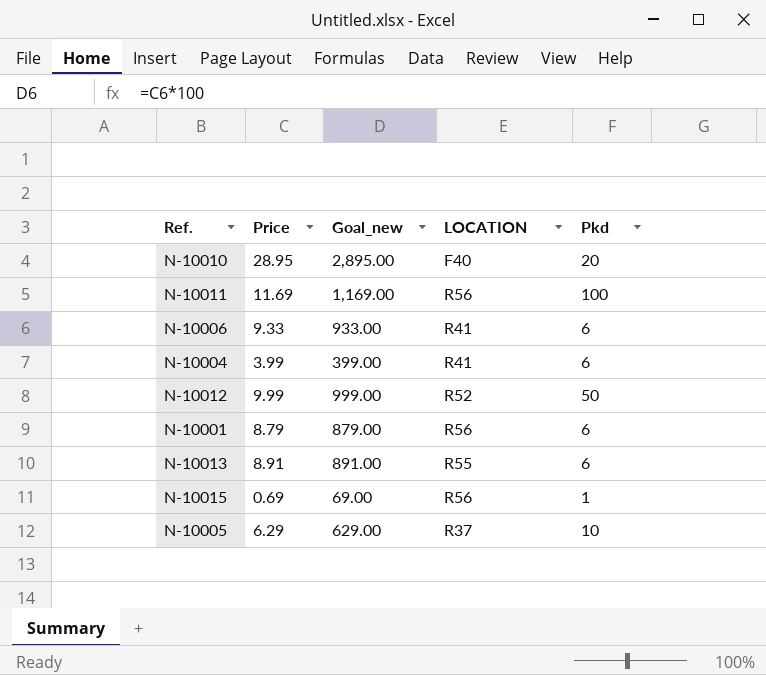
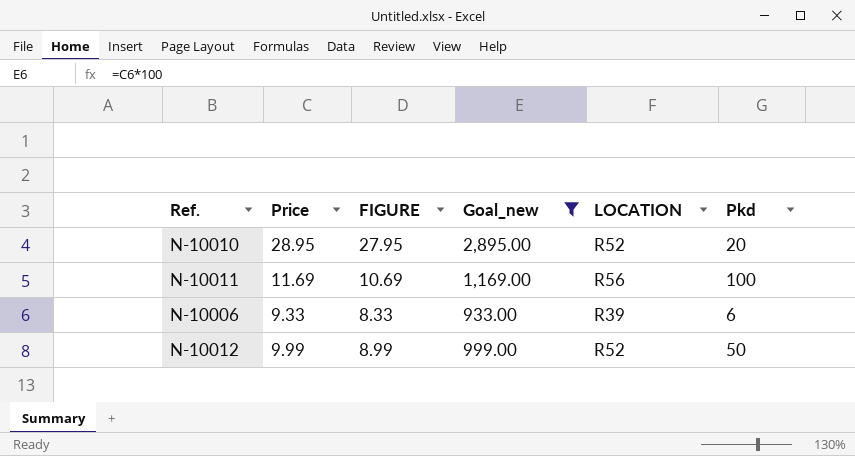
filter: none -> Goal_new >= 933.00
column FIGURE | formula: none -> [Price] - 1
N-10010 | LOCATION: F40 -> R52
N-10006 | LOCATION: R41 -> R39

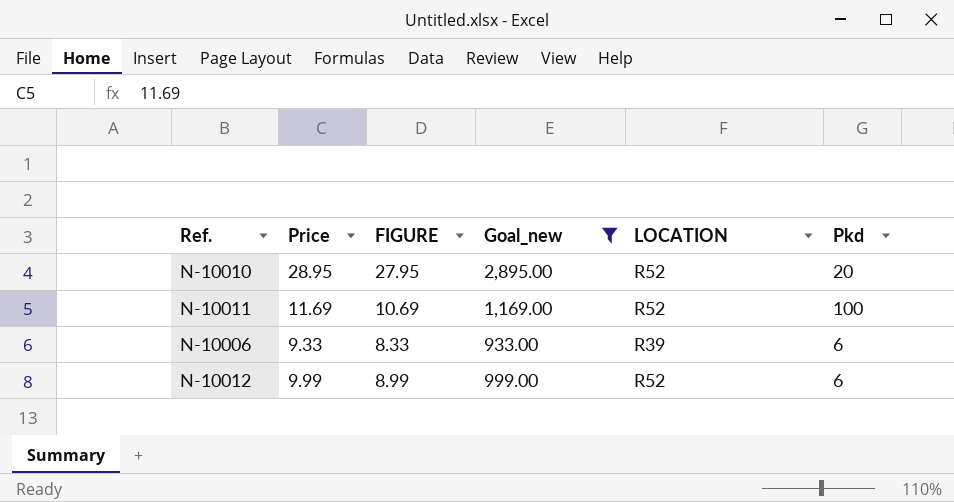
N-10011 | LOCATION: R56 -> R52
N-10012 | Pkd: 50 -> 6

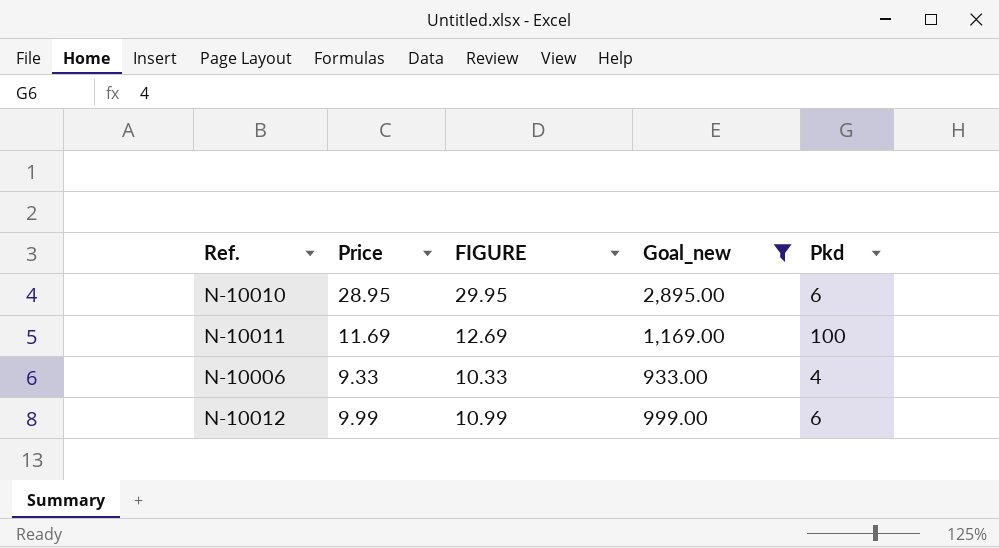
column LOCATION | position: 5 -> none
column FIGURE | formula: [Price] - 1 -> [Price] + 1
N-10010 | Pkd: 20 -> 6
N-10006 | Pkd: 6 -> 4

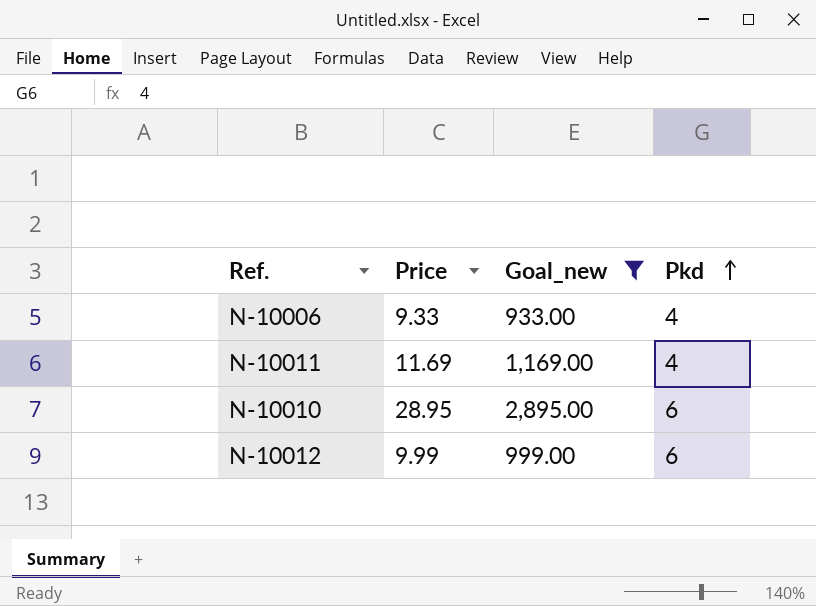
row order: none -> Pkd ascending
column FIGURE | formula: [Price] + 1 -> none
N-10011 | Pkd: 100 -> 4

